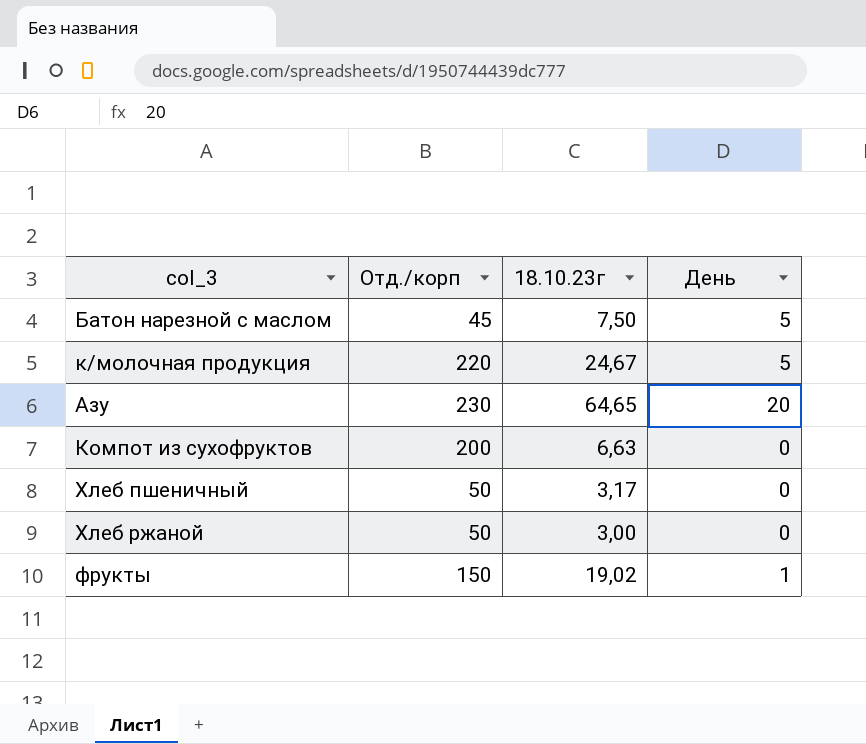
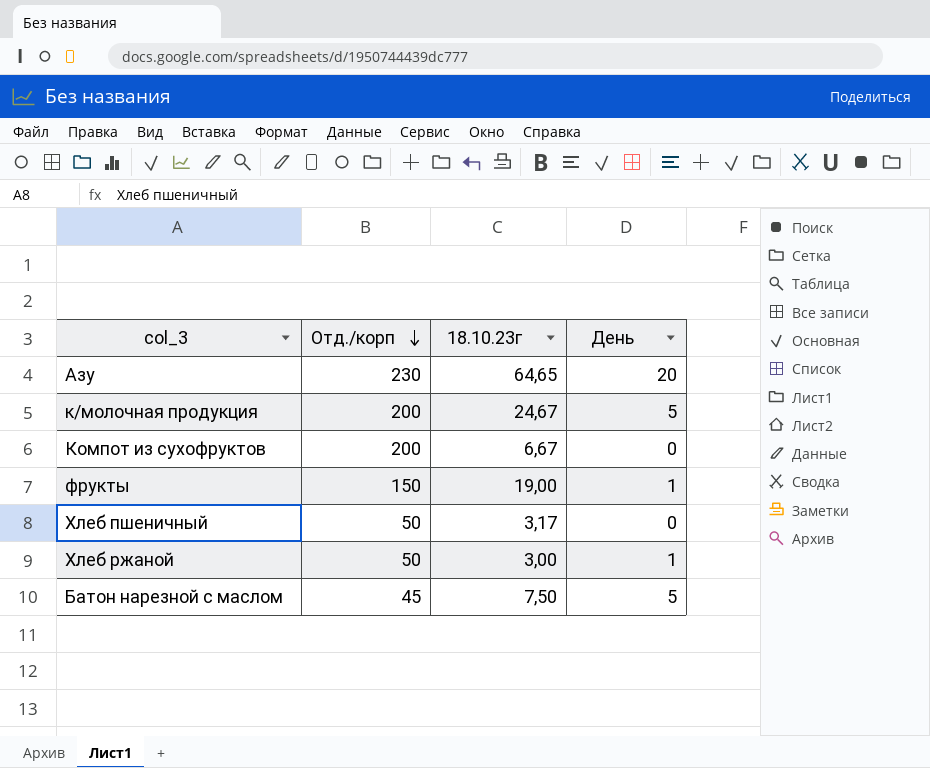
row order: none -> Отд./корп descending
к/молочная продукция | Отд./корп: 220 -> 200
Компот из сухофруктов | 18.10.23г: 6,63 -> 6,67
фрукты | 18.10.23г: 19,02 -> 19,00
Хлеб ржаной | День: 0 -> 1

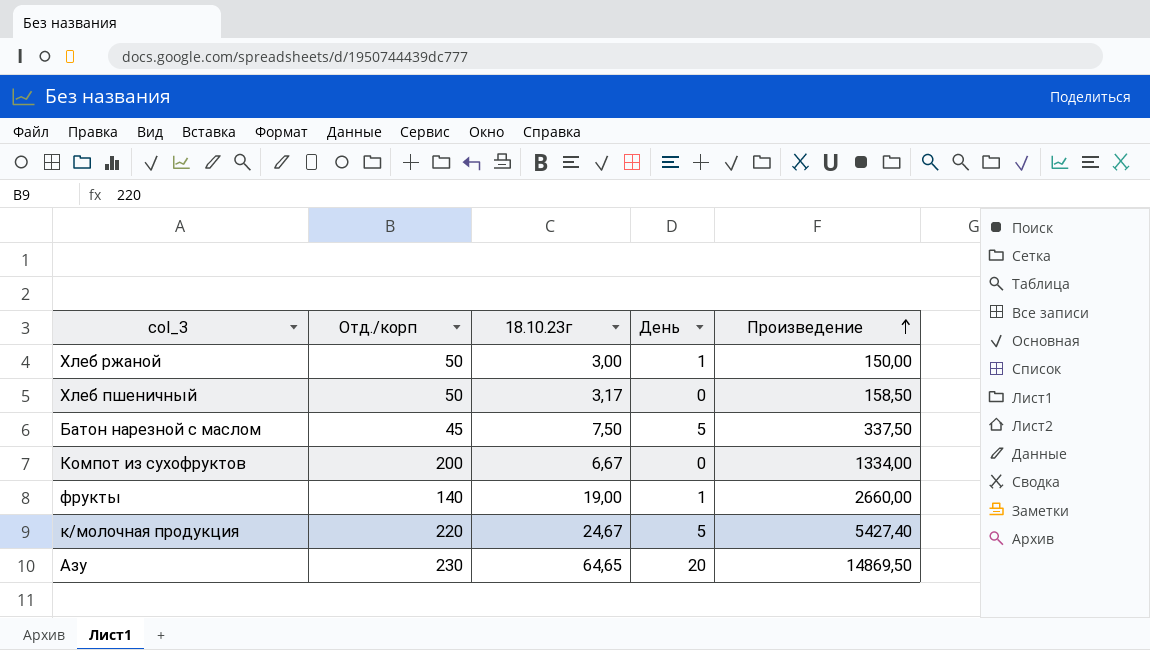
row order: Отд./корп descending -> Произведение ascending
column Произведение | formula: none -> [Отд./корп] * [18.10.23г]
фрукты | Отд./корп: 150 -> 140
к/молочная продукция | Отд./корп: 200 -> 220

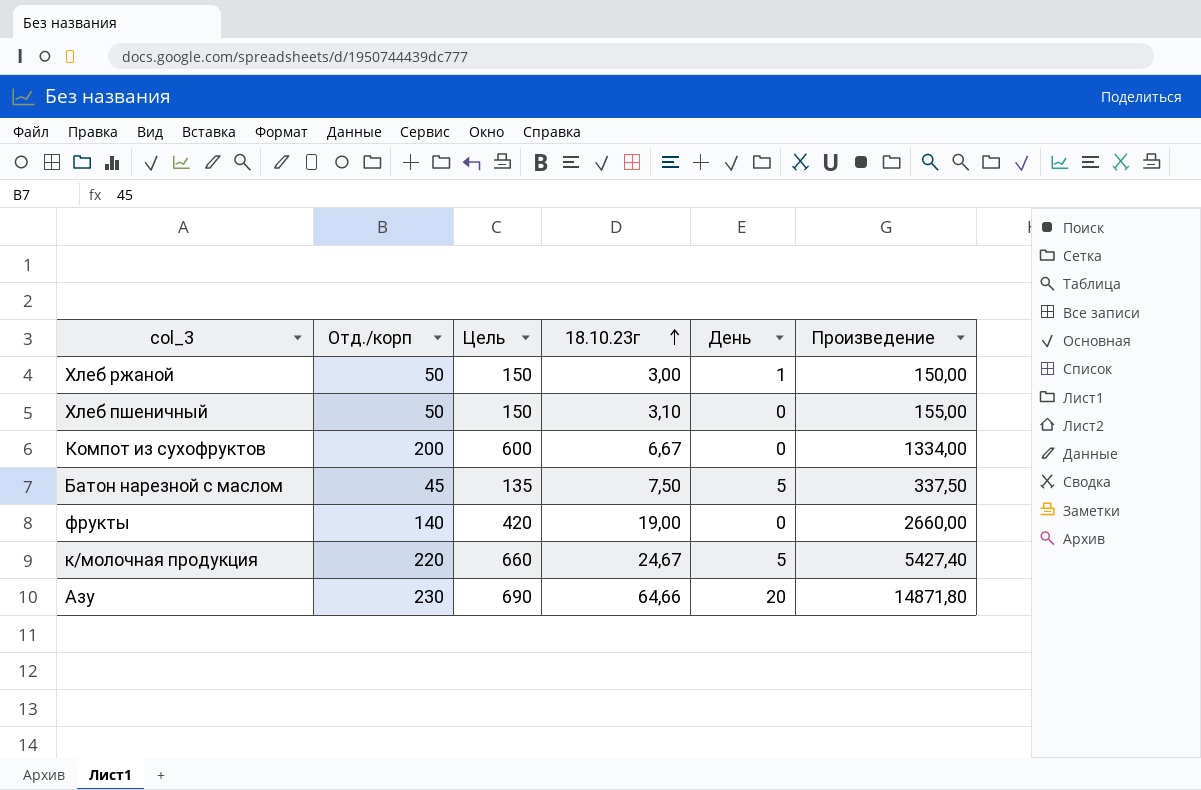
row order: Произведение ascending -> 18.10.23г ascending
column Цель | formula: none -> [Отд./корп] * 3
Хлеб пшеничный | 18.10.23г: 3,17 -> 3,10
Хлеб пшеничный | Произведение: 158,50 -> 155,00
фрукты | День: 1 -> 0
Азу | 18.10.23г: 64,65 -> 64,66
Азу | Произведение: 14869,50 -> 14871,80

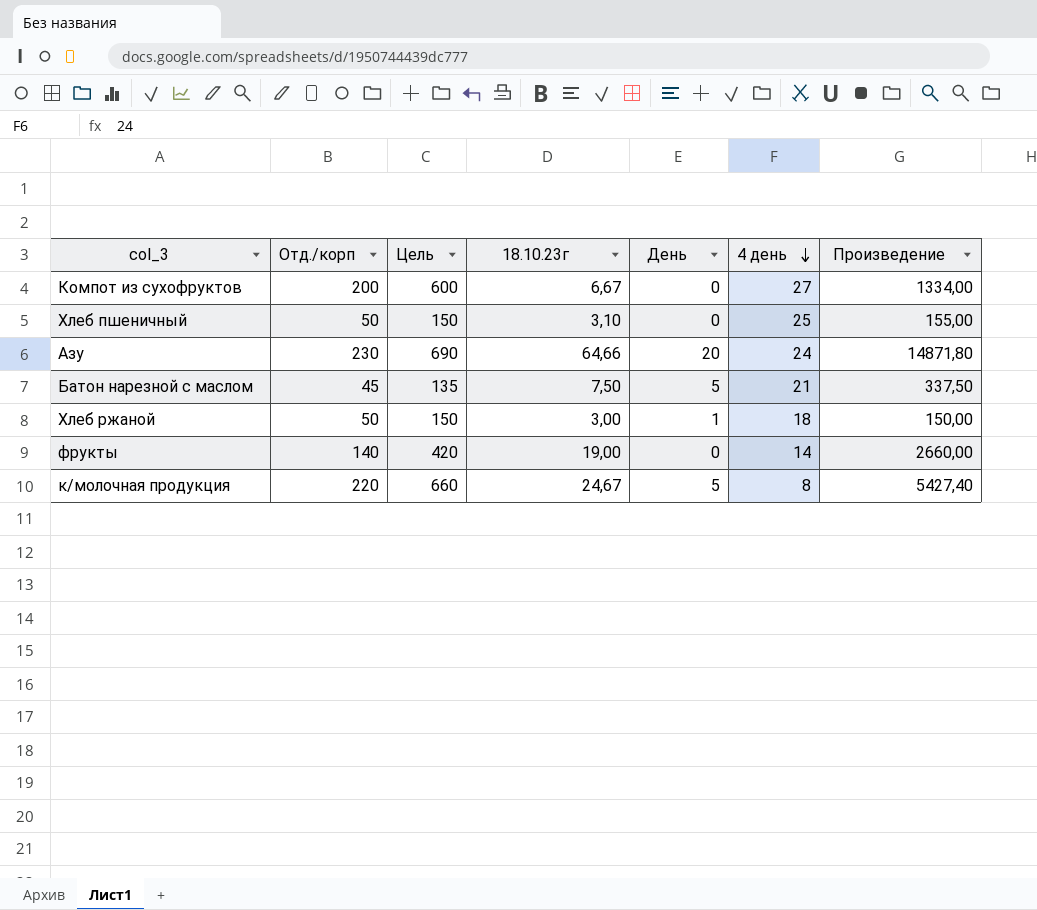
row order: 18.10.23г ascending -> 4 день descending
column 4 день | position: none -> 6

